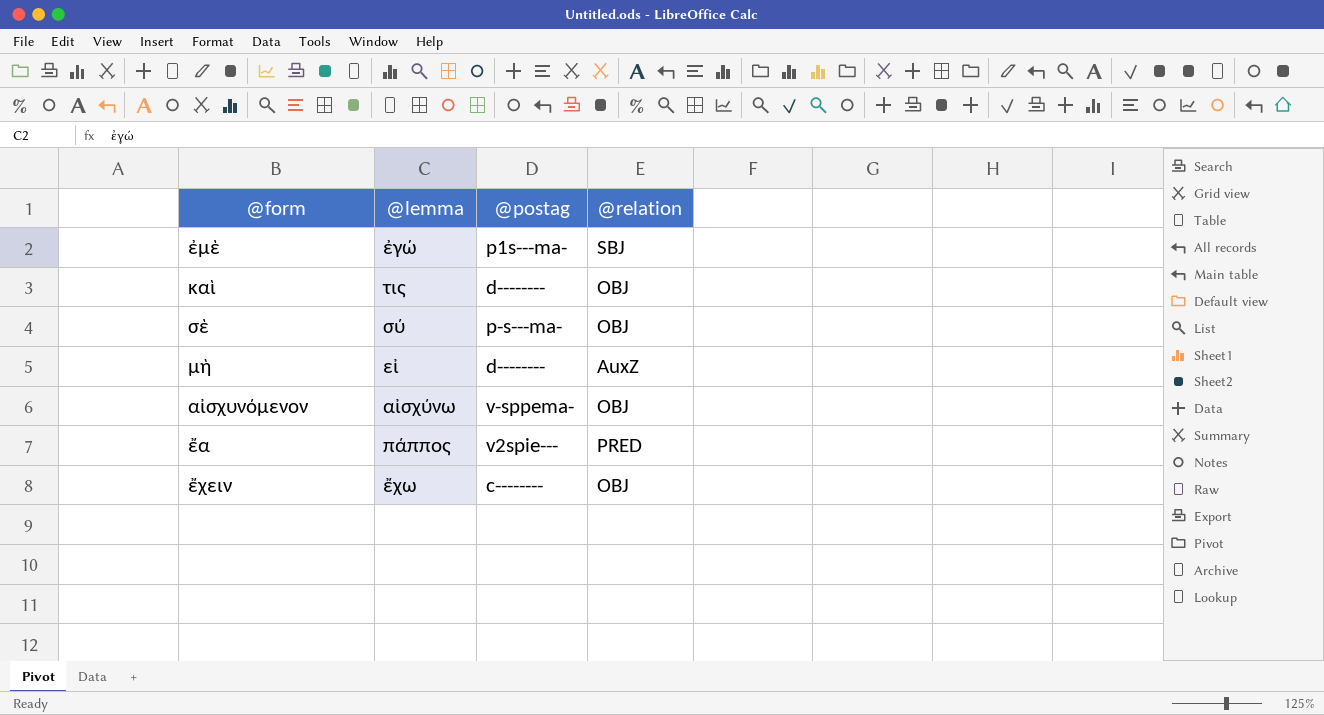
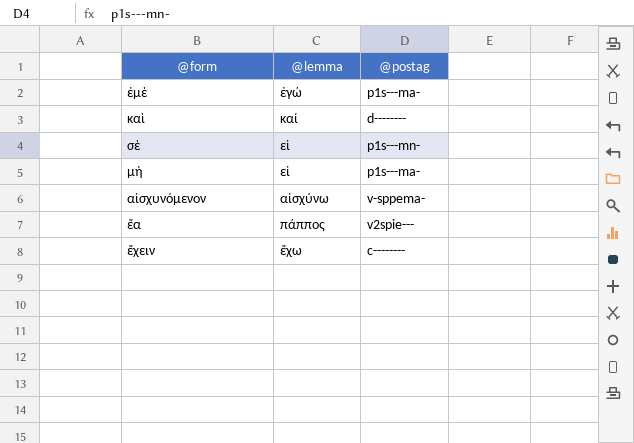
column @relation | position: 4 -> none
καὶ | @lemma: τις -> καί
σὲ | @lemma: σύ -> εἰ
σὲ | @postag: p-s---ma- -> p1s---mn-
μὴ | @postag: d-------- -> p1s---ma-

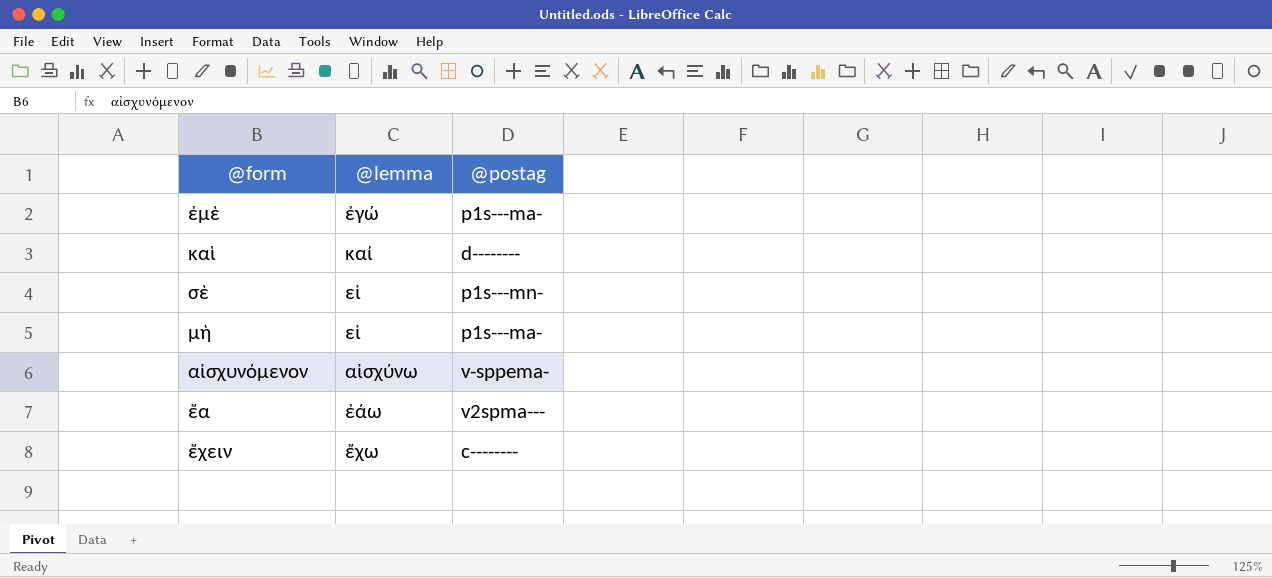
ἔα | @lemma: πάππος -> ἐάω
ἔα | @postag: v2spie--- -> v2spma---

